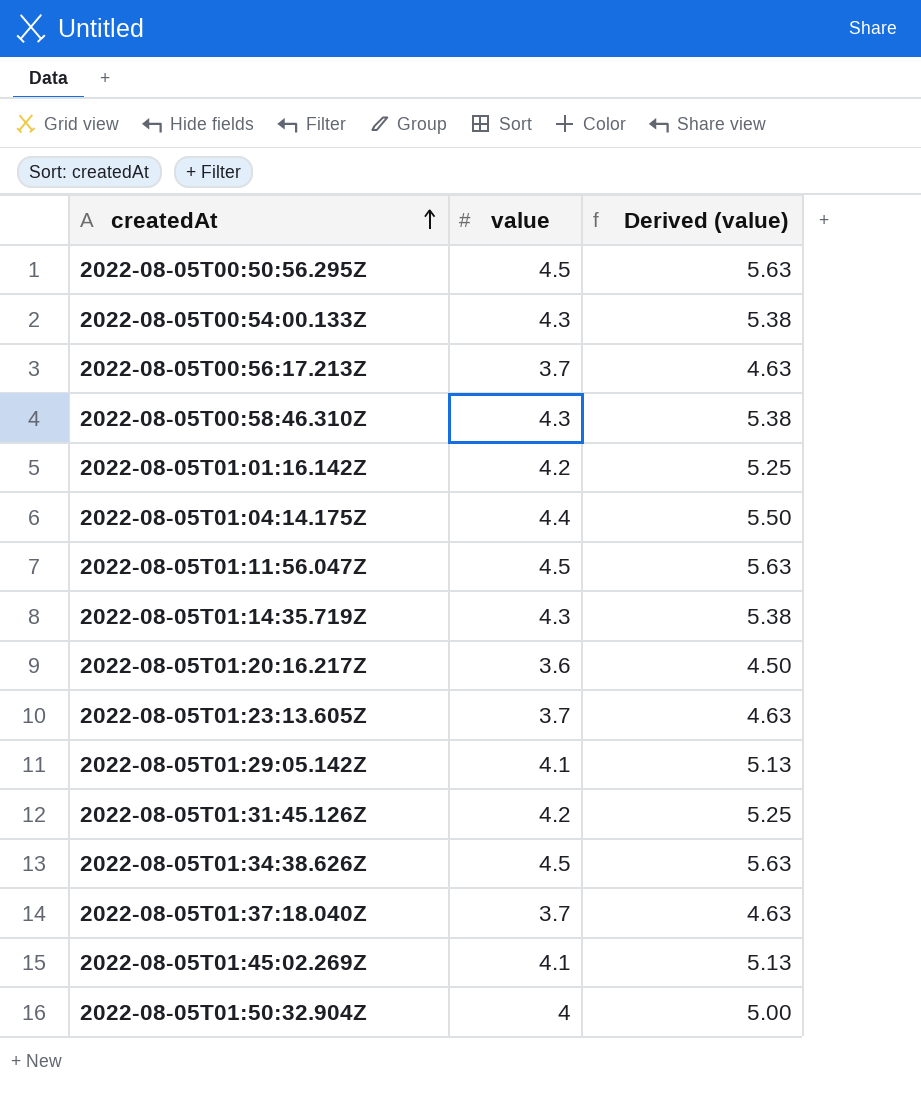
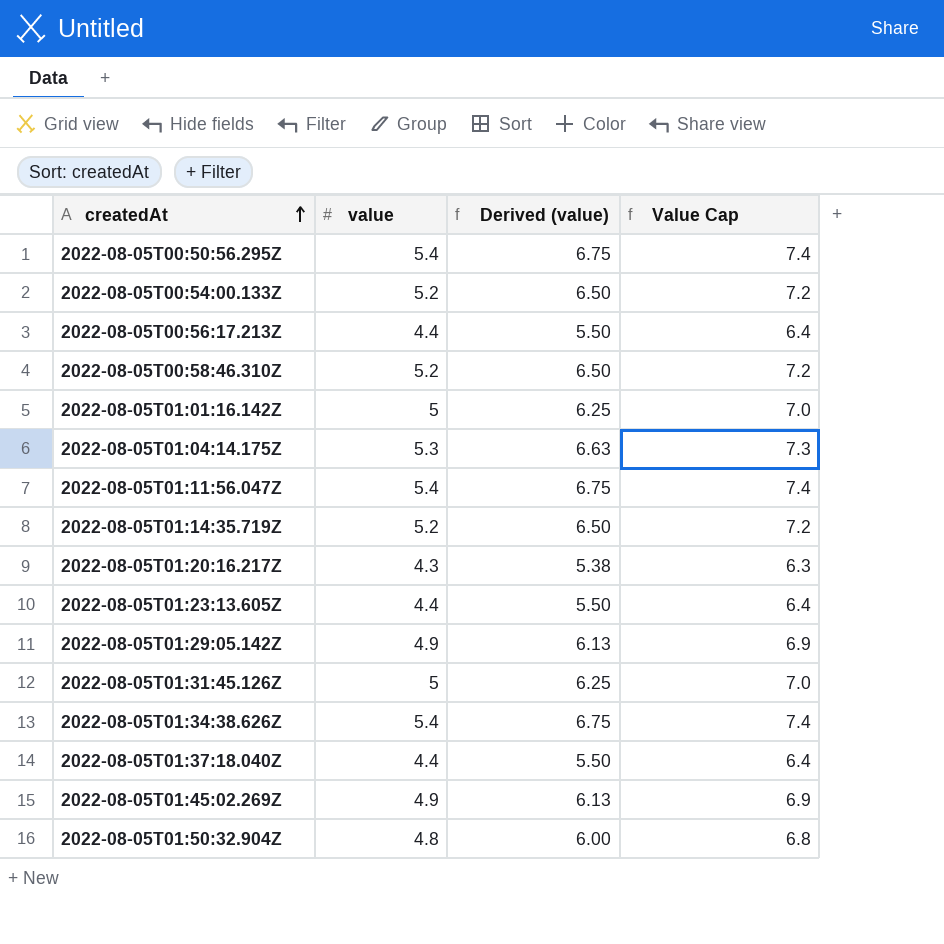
column Value Cap | formula: none -> [value] + 2
2022-08-05T00:50:56.295Z | value: 4.5 -> 5.4
2022-08-05T00:50:56.295Z | Derived (value): 5.63 -> 6.75
2022-08-05T00:54:00.133Z | value: 4.3 -> 5.2
2022-08-05T00:54:00.133Z | Derived (value): 5.38 -> 6.50
2022-08-05T00:56:17.213Z | value: 3.7 -> 4.4
2022-08-05T00:56:17.213Z | Derived (value): 4.63 -> 5.50
2022-08-05T00:58:46.310Z | value: 4.3 -> 5.2
2022-08-05T00:58:46.310Z | Derived (value): 5.38 -> 6.50
2022-08-05T01:01:16.142Z | value: 4.2 -> 5
2022-08-05T01:01:16.142Z | Derived (value): 5.25 -> 6.25
2022-08-05T01:04:14.175Z | value: 4.4 -> 5.3
2022-08-05T01:04:14.175Z | Derived (value): 5.50 -> 6.63
2022-08-05T01:11:56.047Z | value: 4.5 -> 5.4
2022-08-05T01:11:56.047Z | Derived (value): 5.63 -> 6.75
2022-08-05T01:14:35.719Z | value: 4.3 -> 5.2
2022-08-05T01:14:35.719Z | Derived (value): 5.38 -> 6.50
2022-08-05T01:20:16.217Z | value: 3.6 -> 4.3
2022-08-05T01:20:16.217Z | Derived (value): 4.50 -> 5.38
2022-08-05T01:23:13.605Z | value: 3.7 -> 4.4
2022-08-05T01:23:13.605Z | Derived (value): 4.63 -> 5.50
2022-08-05T01:29:05.142Z | value: 4.1 -> 4.9
2022-08-05T01:29:05.142Z | Derived (value): 5.13 -> 6.13
2022-08-05T01:31:45.126Z | value: 4.2 -> 5
2022-08-05T01:31:45.126Z | Derived (value): 5.25 -> 6.25
2022-08-05T01:34:38.626Z | value: 4.5 -> 5.4
2022-08-05T01:34:38.626Z | Derived (value): 5.63 -> 6.75
2022-08-05T01:37:18.040Z | value: 3.7 -> 4.4
2022-08-05T01:37:18.040Z | Derived (value): 4.63 -> 5.50
2022-08-05T01:45:02.269Z | value: 4.1 -> 4.9
2022-08-05T01:45:02.269Z | Derived (value): 5.13 -> 6.13
2022-08-05T01:50:32.904Z | value: 4 -> 4.8
2022-08-05T01:50:32.904Z | Derived (value): 5.00 -> 6.00

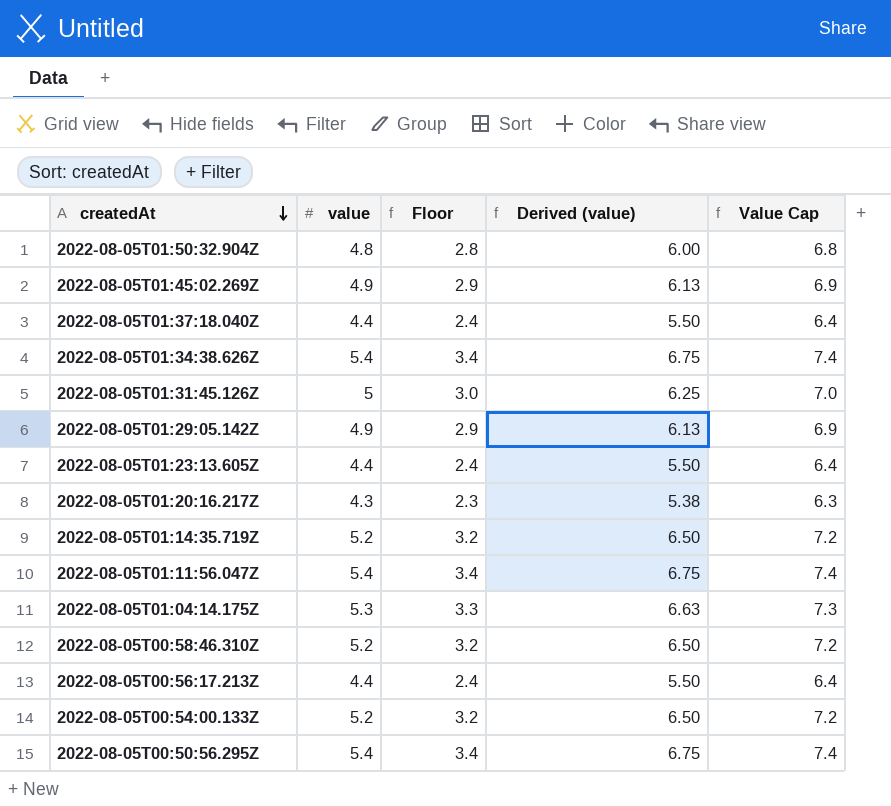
row order: createdAt ascending -> createdAt descending
column Floor | formula: none -> [value] - 2
row 2022-08-05T01:01:16.142Z: 5 | 6.25 | 7.0 -> none

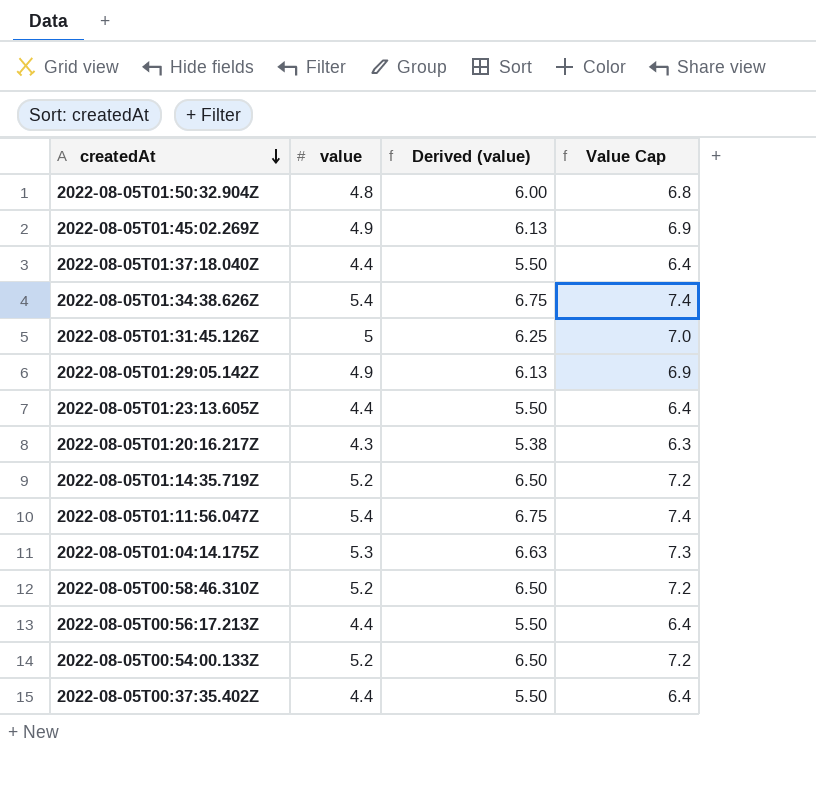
column Floor | formula: [value] - 2 -> none
row 2022-08-05T00:50:56.295Z: 5.4 | 3.4 | 6.75 | 7.4 -> none
row 2022-08-05T00:37:35.402Z: none -> 4.4 | 5.50 | 6.4

